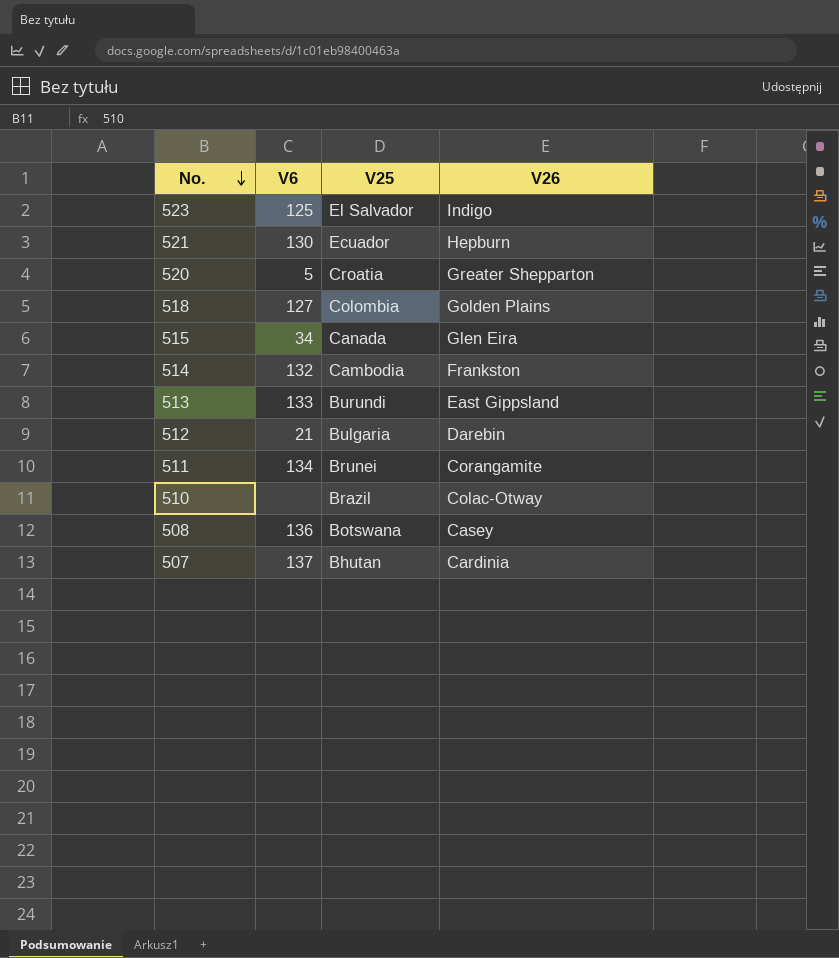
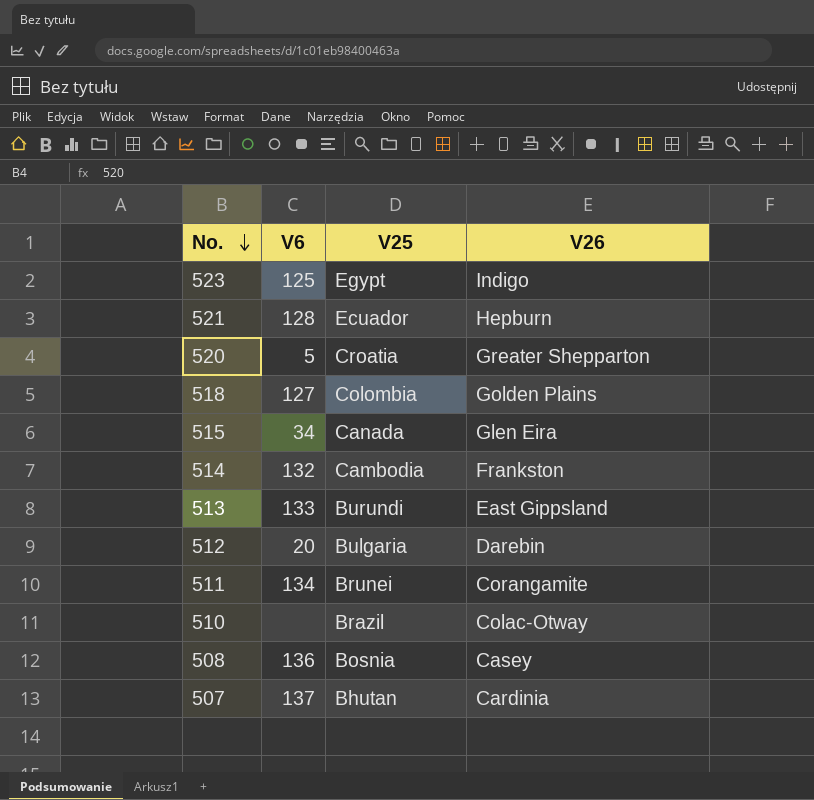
523 | V25: El Salvador -> Egypt
521 | V6: 130 -> 128
512 | V6: 21 -> 20
508 | V25: Botswana -> Bosnia

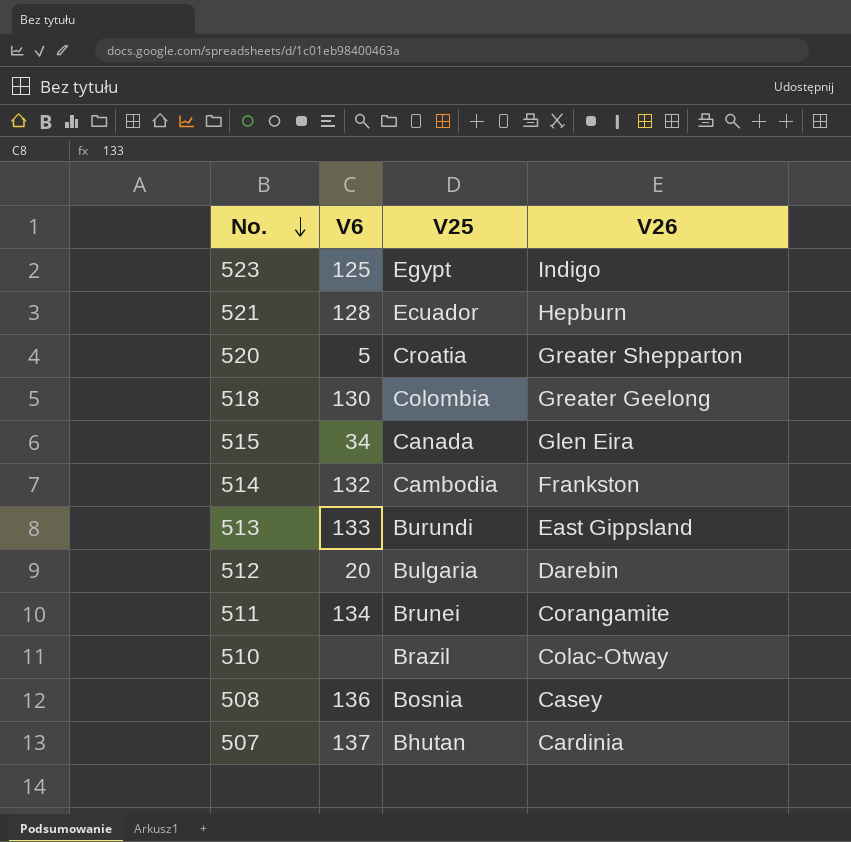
518 | V6: 127 -> 130
518 | V26: Golden Plains -> Greater Geelong

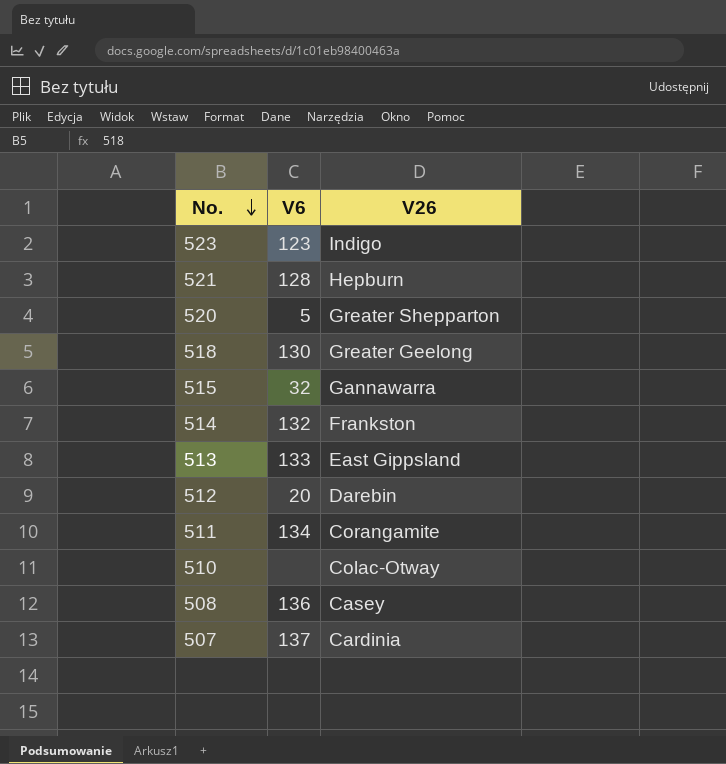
column V25 | position: 3 -> none
523 | V6: 125 -> 123
515 | V6: 34 -> 32
515 | V26: Glen Eira -> Gannawarra

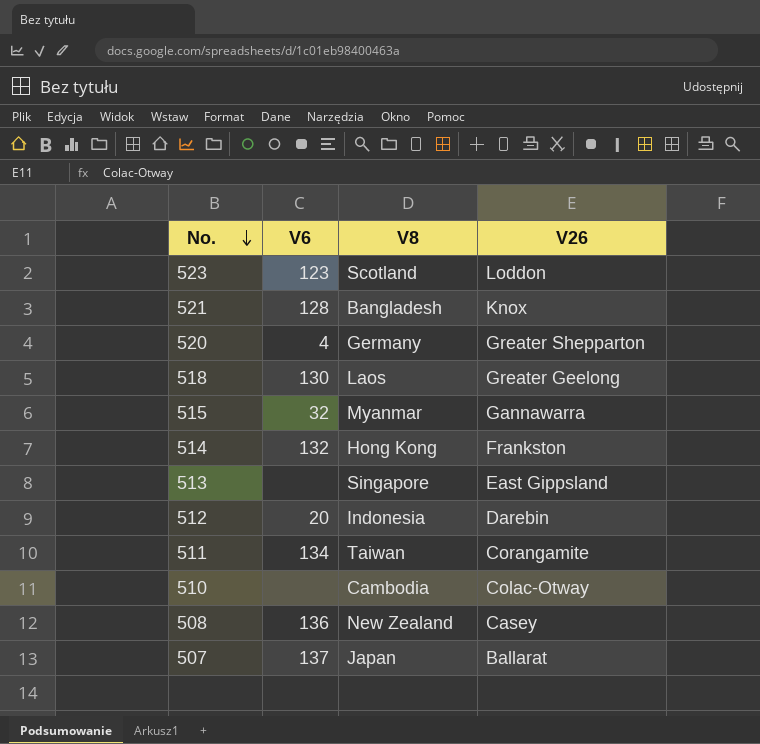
column V8 | position: none -> 3
523 | V26: Indigo -> Loddon
521 | V26: Hepburn -> Knox
520 | V6: 5 -> 4
513 | V6: 133 -> none
507 | V26: Cardinia -> Ballarat

